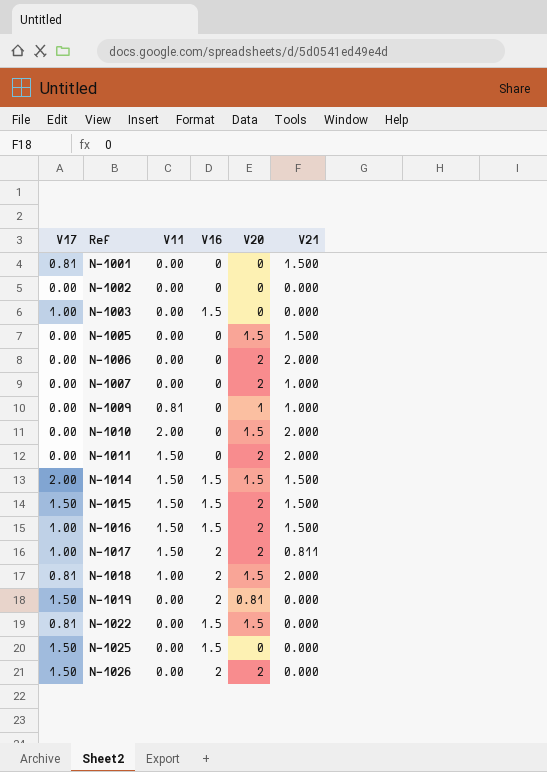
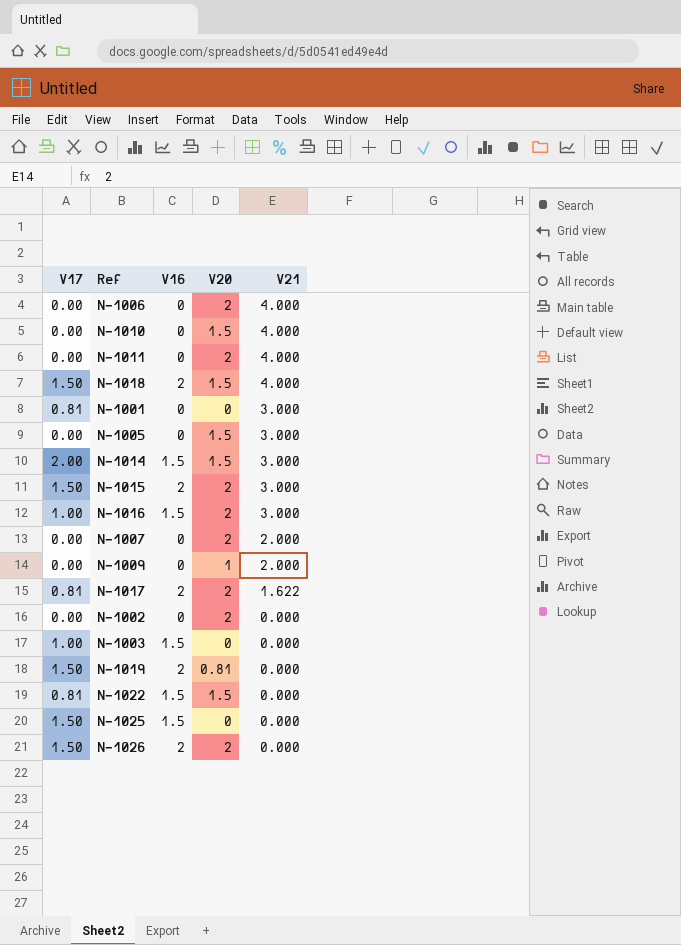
row order: Ref ascending -> V21 descending
column V11 | position: 3 -> none
N-1006 | V21: 2.000 -> 4.000
N-1010 | V21: 2.000 -> 4.000
N-1011 | V21: 2.000 -> 4.000
N-1018 | V17: 0.81 -> 1.50
N-1018 | V21: 2.000 -> 4.000
N-1001 | V21: 1.500 -> 3.000
N-1005 | V21: 1.500 -> 3.000
N-1014 | V21: 1.500 -> 3.000
N-1015 | V16: 1.5 -> 2
N-1015 | V21: 1.500 -> 3.000
N-1016 | V21: 1.500 -> 3.000
N-1007 | V21: 1.000 -> 2.000
N-1009 | V21: 1.000 -> 2.000
N-1017 | V17: 1.00 -> 0.81
N-1017 | V21: 0.811 -> 1.622
N-1002 | V20: 0 -> 2

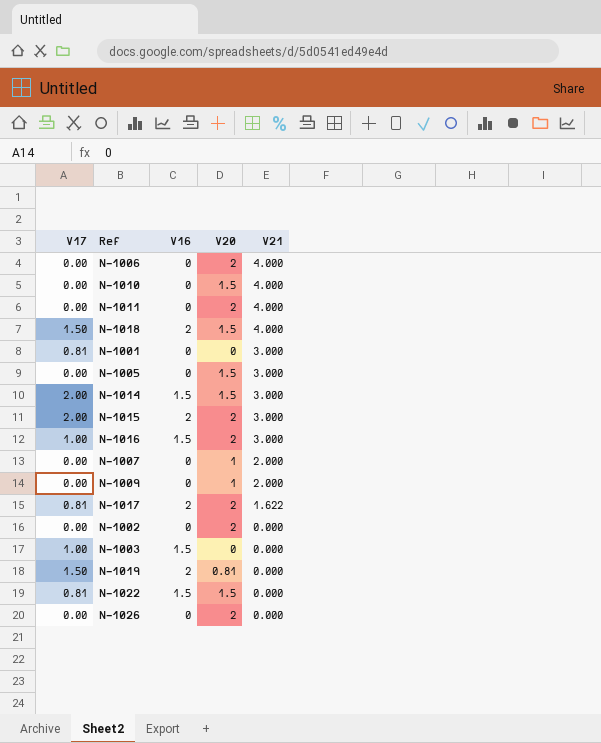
row N-1025: 1.50 | 1.5 | 0 | 0.000 -> none
N-1015 | V17: 1.50 -> 2.00
N-1007 | V20: 2 -> 1
N-1026 | V17: 1.50 -> 0.00
N-1026 | V16: 2 -> 0

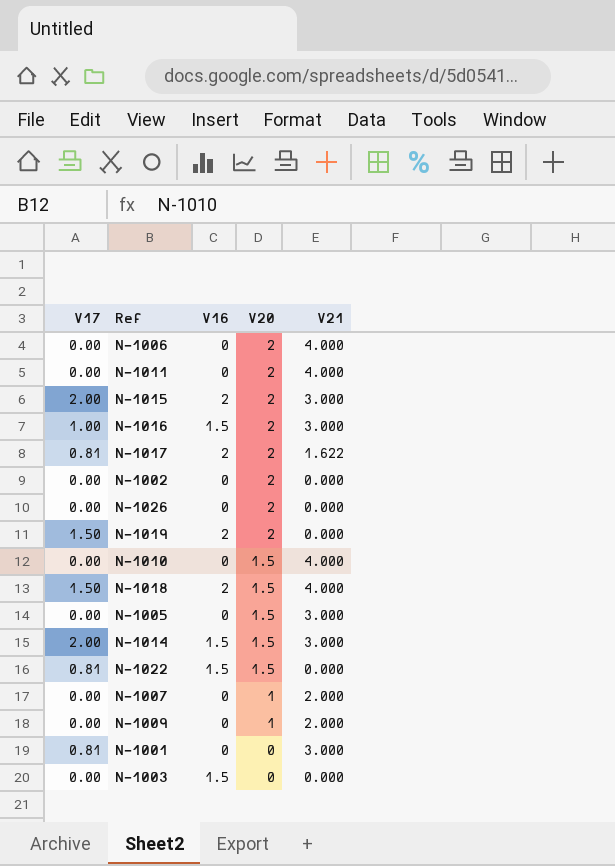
row order: V21 descending -> V20 descending
N-1019 | V20: 0.81 -> 2
N-1003 | V17: 1.00 -> 0.00

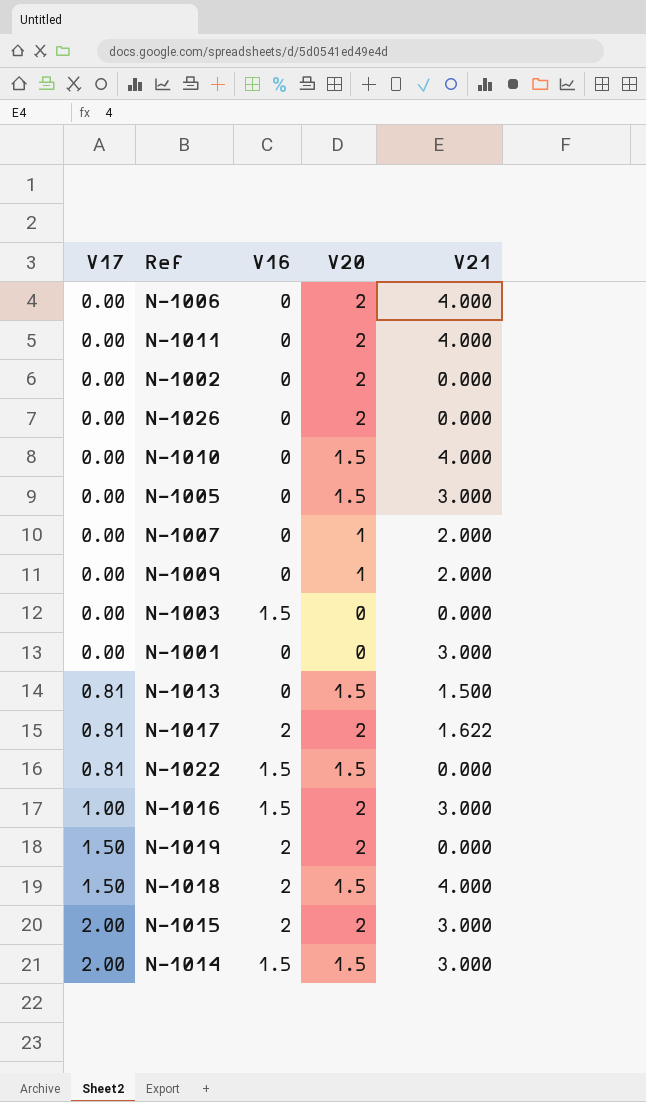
row order: V20 descending -> V17 ascending
N-1001 | V17: 0.81 -> 0.00
row N-1013: none -> 0.81 | 0 | 1.5 | 1.500

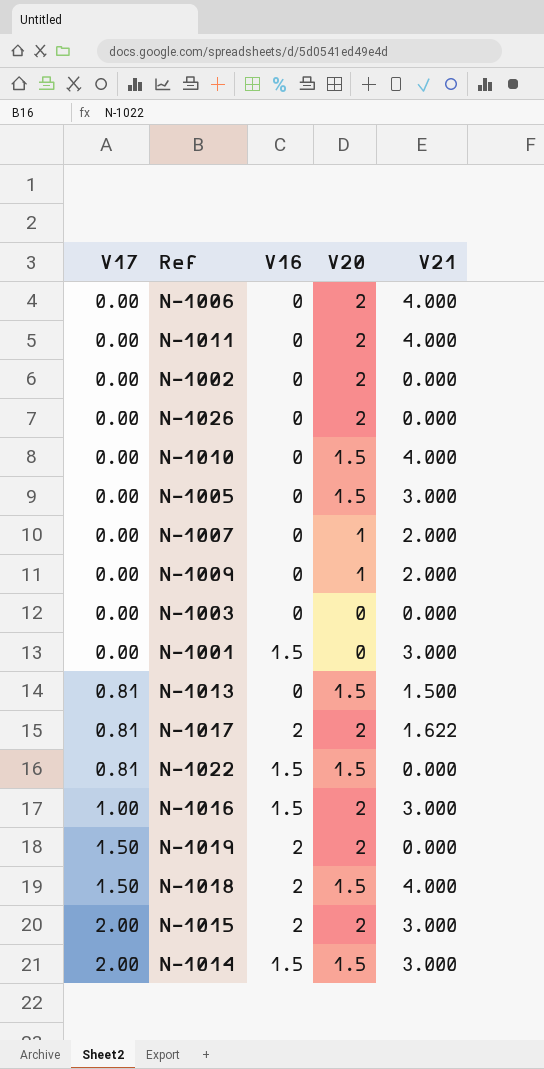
N-1003 | V16: 1.5 -> 0
N-1001 | V16: 0 -> 1.5

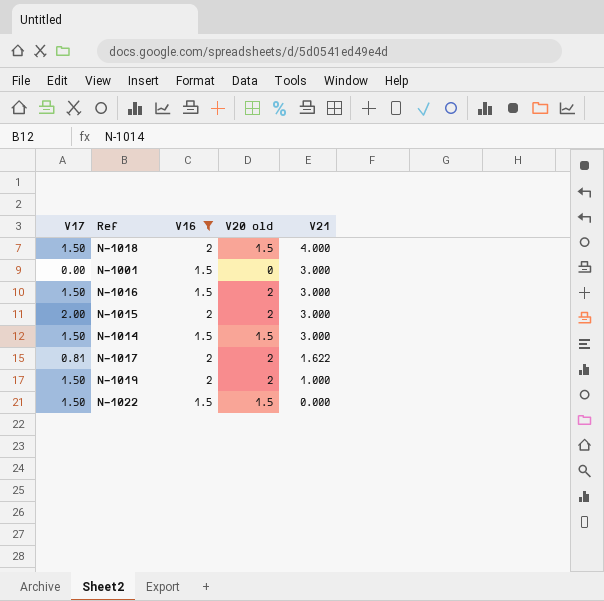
filter: none -> V16 != 0
row order: V17 ascending -> V21 descending
column name: V20 -> V20 old
N-1016 | V17: 1.00 -> 1.50
N-1014 | V17: 2.00 -> 1.50
N-1019 | V21: 0.000 -> 1.000
N-1022 | V17: 0.81 -> 1.50

